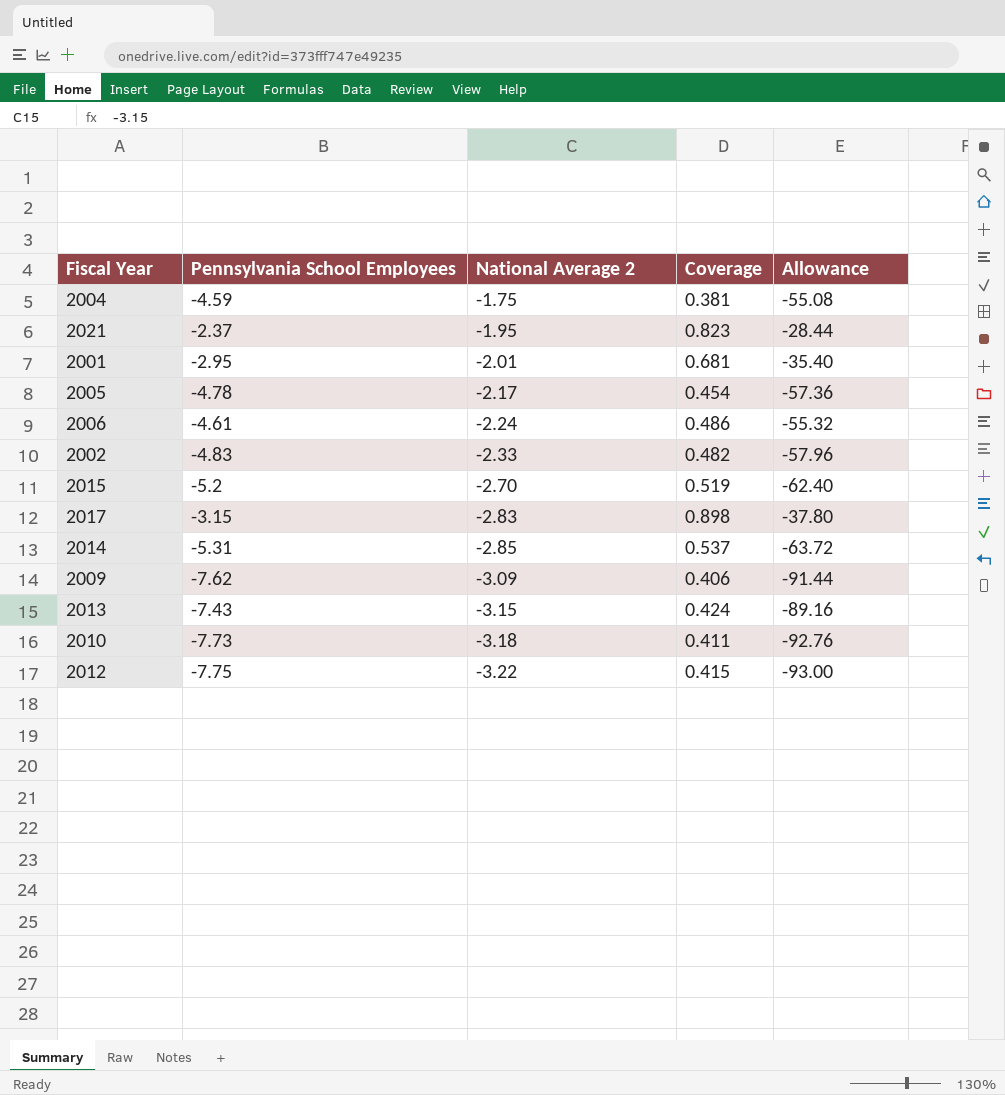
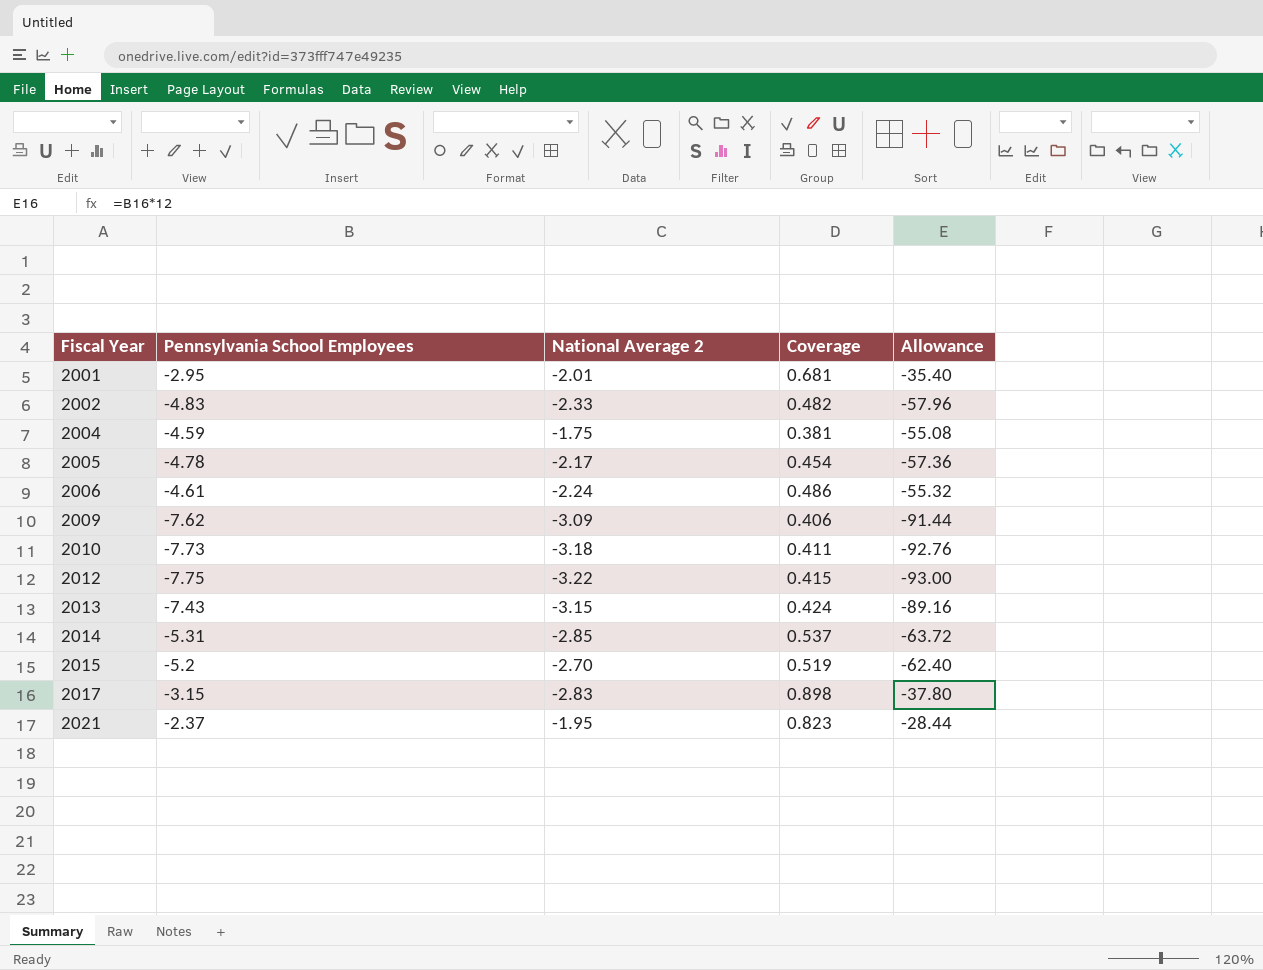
row order: National Average 2 descending -> Fiscal Year ascending

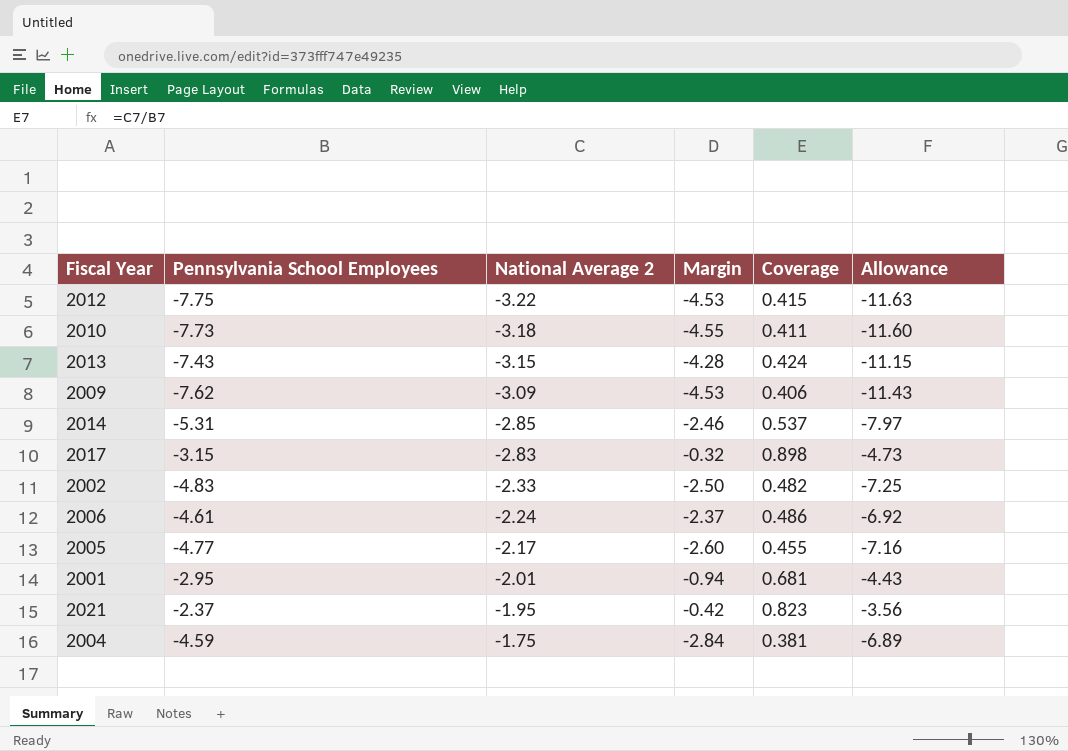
row order: Fiscal Year ascending -> National Average 2 ascending
column Margin | formula: none -> [Pennsylvania School Employees] - [National Average 2]
column Allowance | formula: [Pennsylvania School Employees] * 12 -> [Pennsylvania School Employees] * 1.5
row 2015: -5.2 | -2.70 | 0.519 | -62.40 -> none
2005 | Pennsylvania School Employees: -4.78 -> -4.77
2005 | Coverage: 0.454 -> 0.455

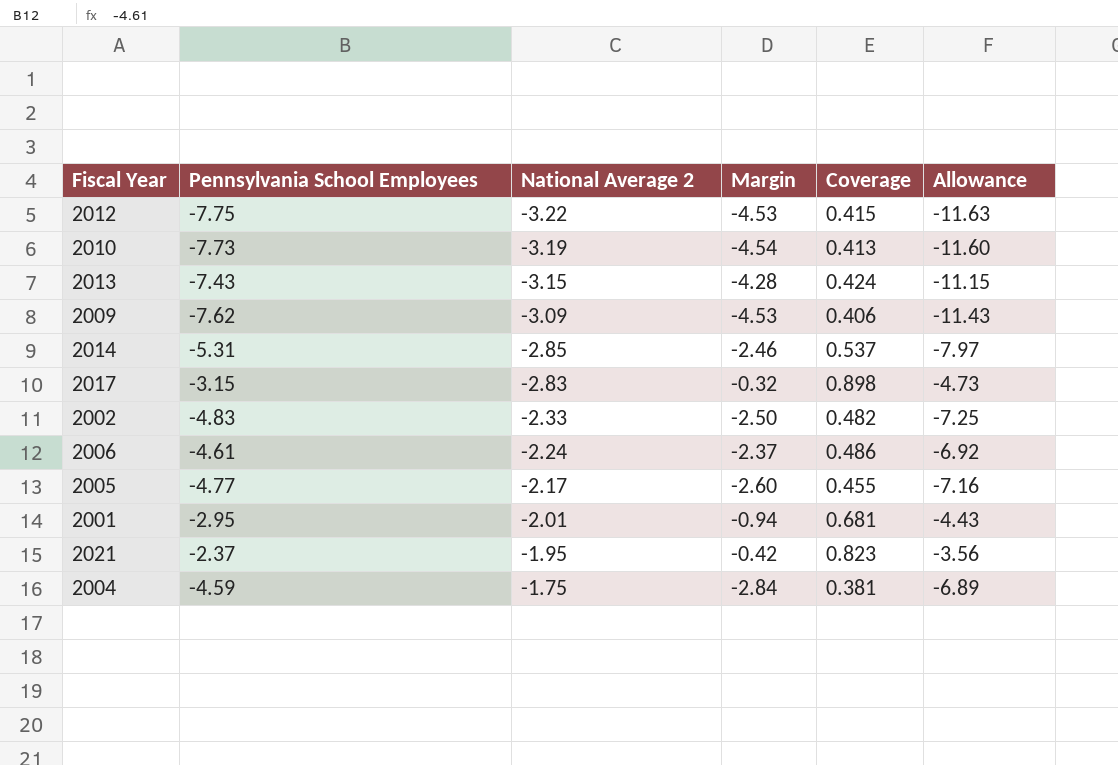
2010 | National Average 2: -3.18 -> -3.19
2010 | Margin: -4.55 -> -4.54
2010 | Coverage: 0.411 -> 0.413

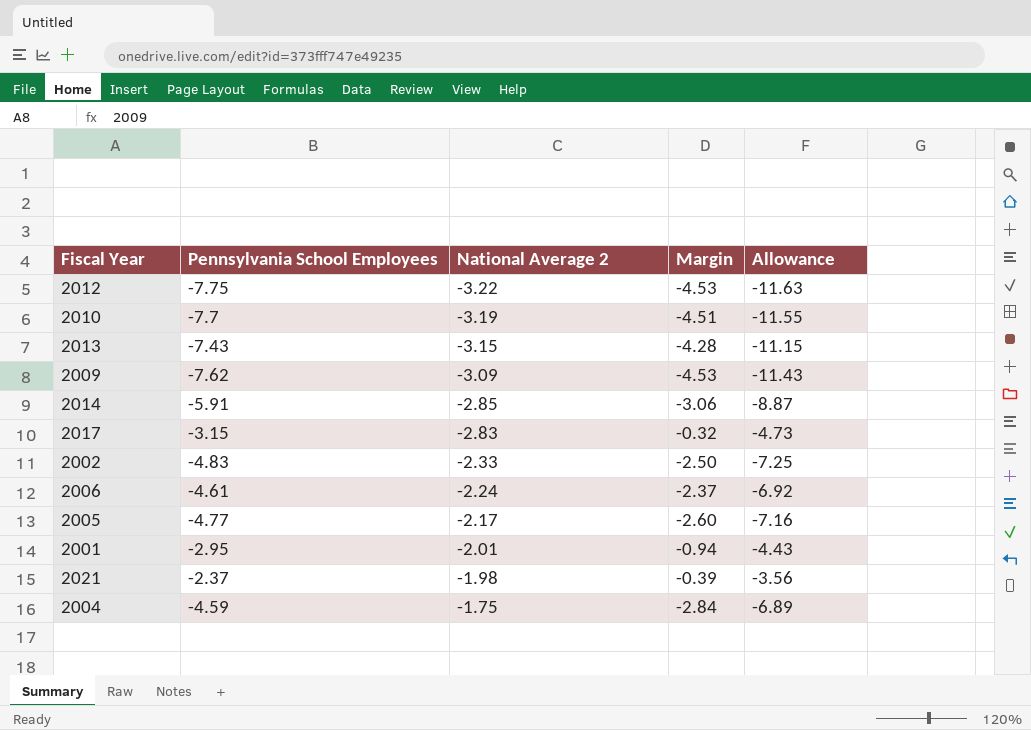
column Coverage | formula: [National Average 2] / [Pennsylvania School Employees] -> none
2010 | Pennsylvania School Employees: -7.73 -> -7.7
2010 | Margin: -4.54 -> -4.51
2010 | Allowance: -11.60 -> -11.55
2014 | Pennsylvania School Employees: -5.31 -> -5.91
2014 | Margin: -2.46 -> -3.06
2014 | Allowance: -7.97 -> -8.87
2021 | National Average 2: -1.95 -> -1.98
2021 | Margin: -0.42 -> -0.39

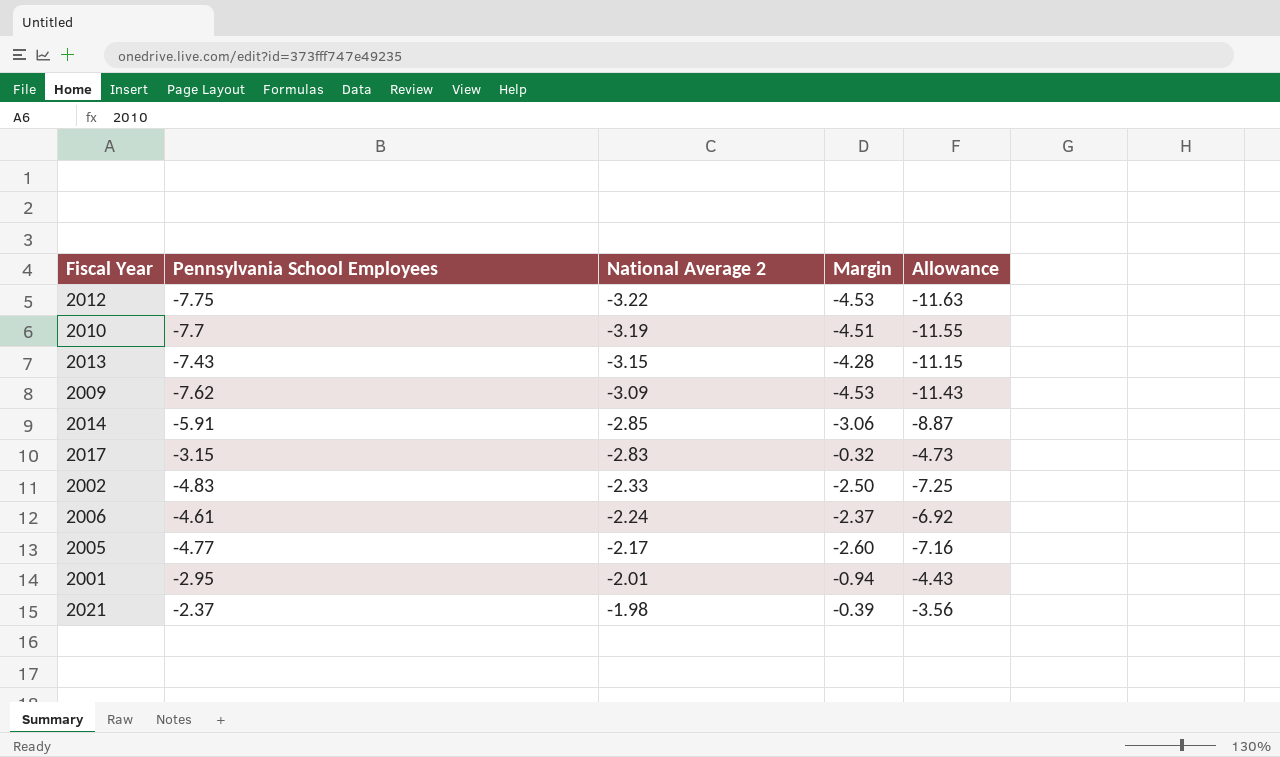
row 2004: -4.59 | -1.75 | -2.84 | -6.89 -> none

